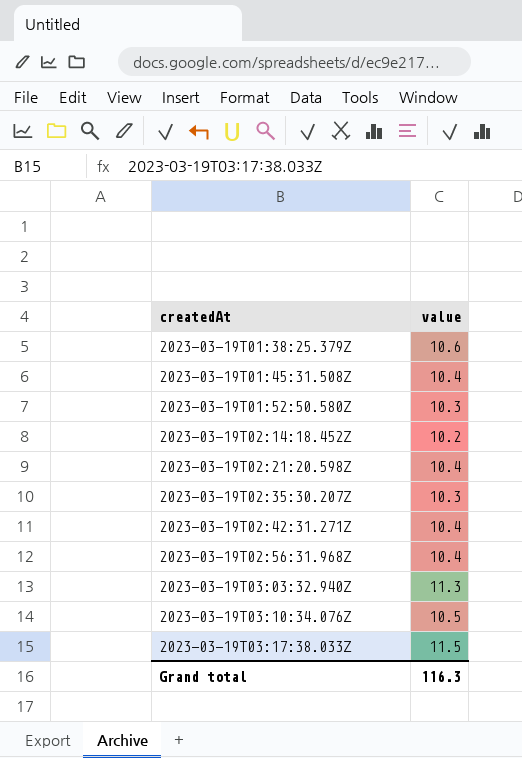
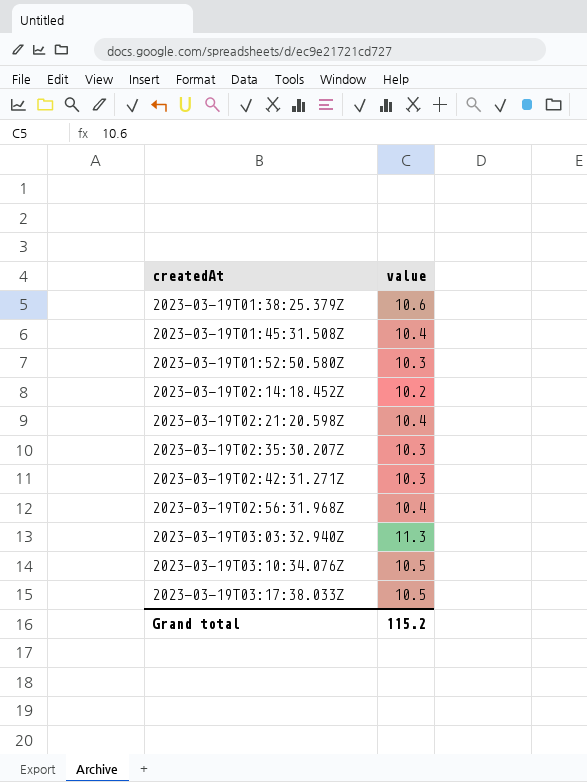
2023-03-19T02:42:31.271Z | value: 10.4 -> 10.3
2023-03-19T03:17:38.033Z | value: 11.5 -> 10.5
Grand total | value: 116.3 -> 115.2

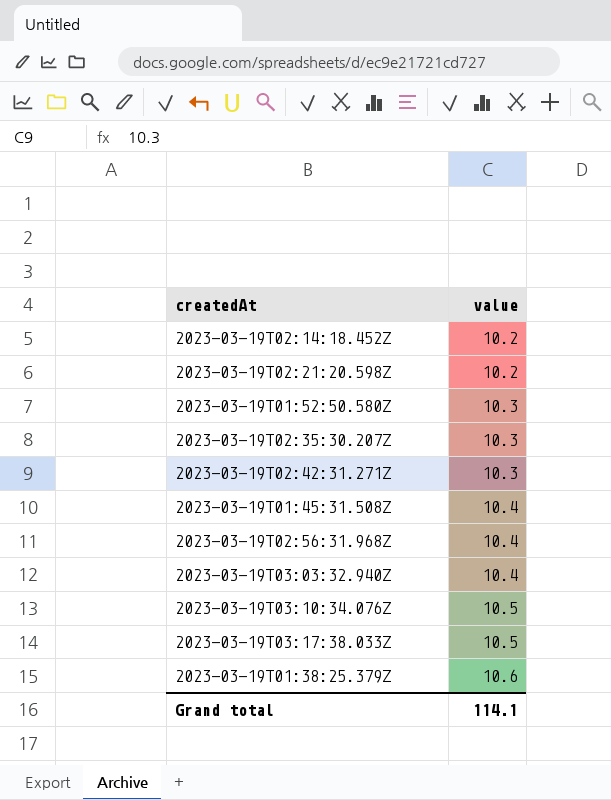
row order: createdAt ascending -> value ascending
2023-03-19T02:21:20.598Z | value: 10.4 -> 10.2
2023-03-19T03:03:32.940Z | value: 11.3 -> 10.4
Grand total | value: 115.2 -> 114.1

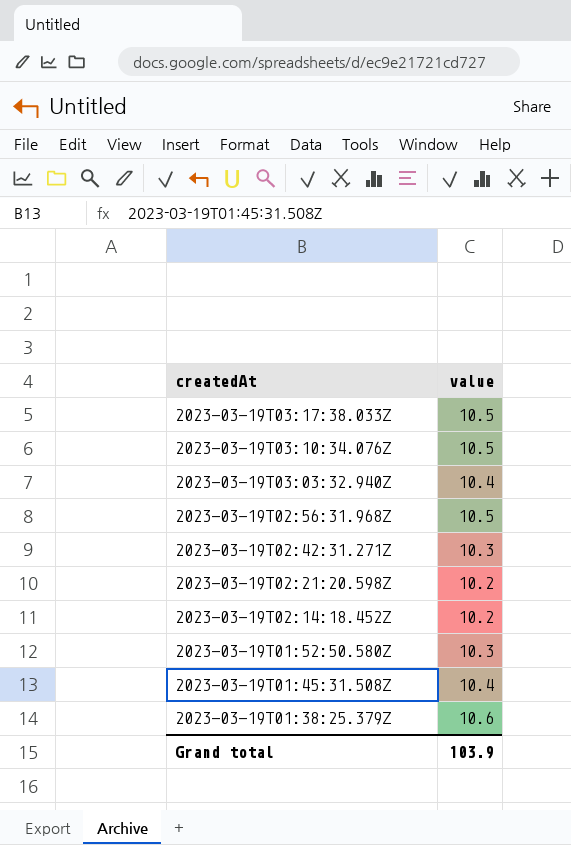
row order: value ascending -> createdAt descending
row 2023-03-19T02:35:30.207Z: 10.3 -> none
2023-03-19T02:56:31.968Z | value: 10.4 -> 10.5
Grand total | value: 114.1 -> 103.9

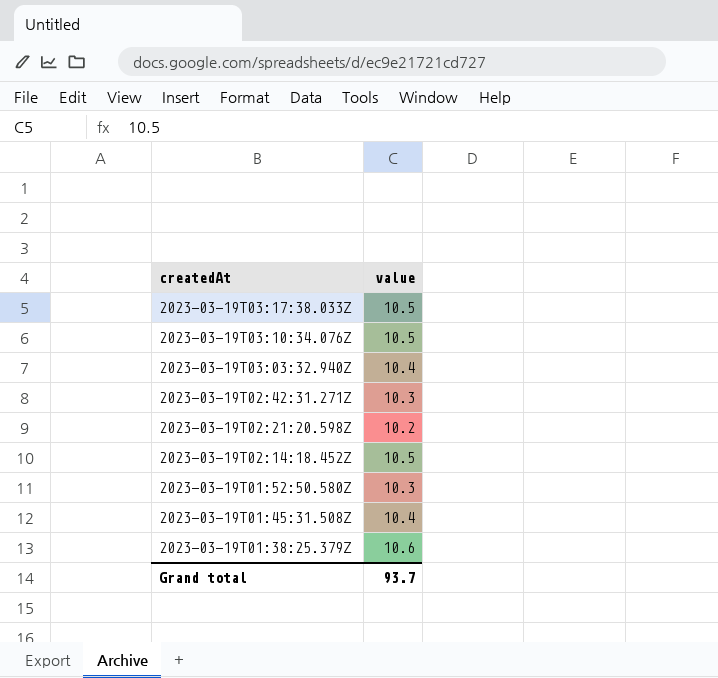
row 2023-03-19T02:56:31.968Z: 10.5 -> none
2023-03-19T02:14:18.452Z | value: 10.2 -> 10.5
Grand total | value: 103.9 -> 93.7

